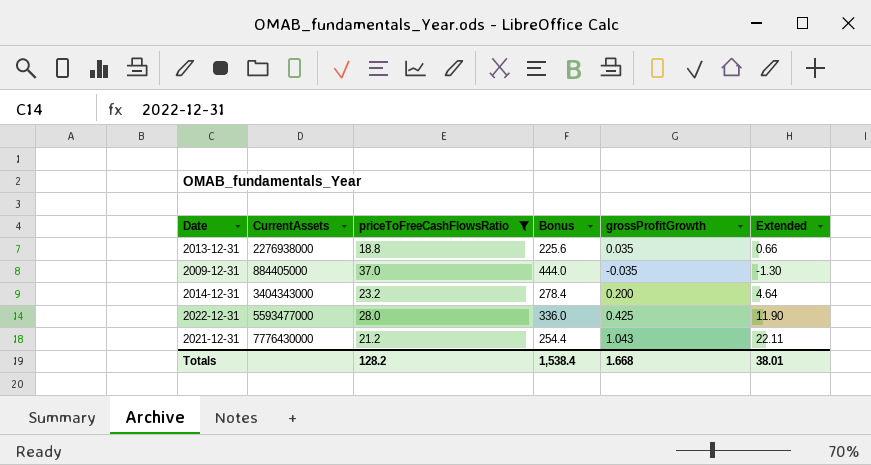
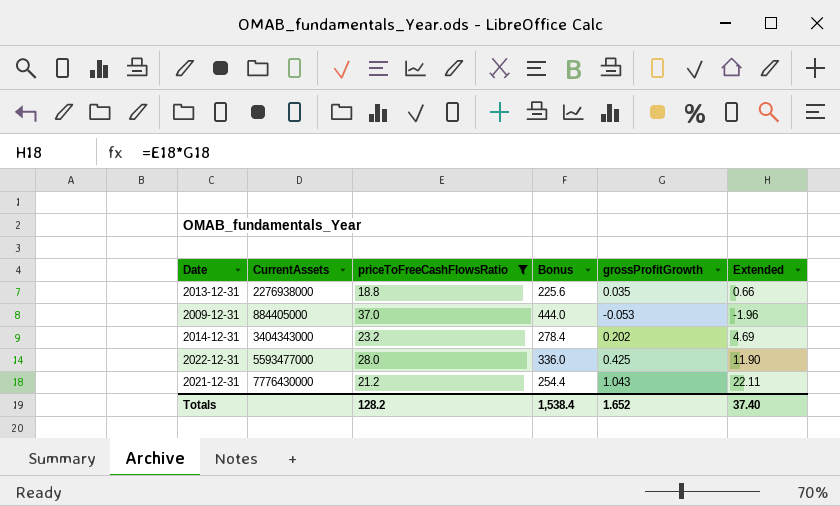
2009-12-31 | grossProfitGrowth: -0.035 -> -0.053
2009-12-31 | Extended: -1.30 -> -1.96
2014-12-31 | grossProfitGrowth: 0.200 -> 0.202
2014-12-31 | Extended: 4.64 -> 4.69
Totals | grossProfitGrowth: 1.668 -> 1.652
Totals | Extended: 38.01 -> 37.40

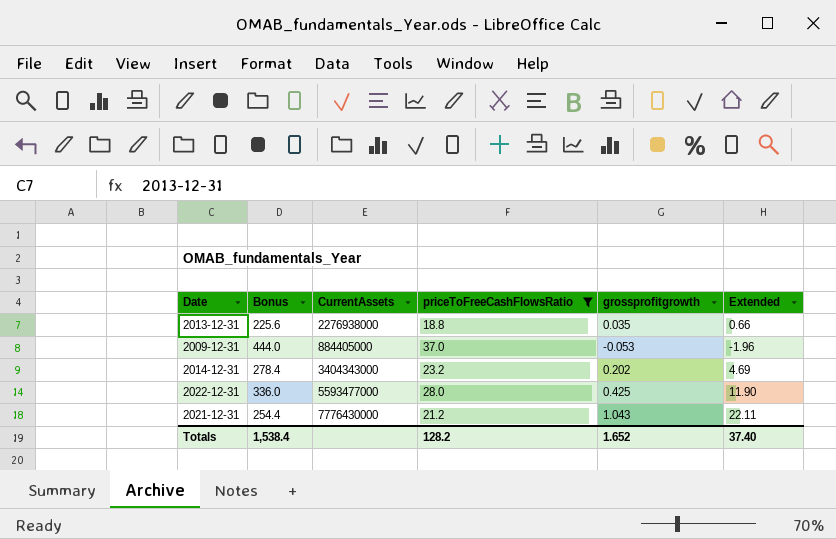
column Bonus | position: 4 -> 2
column name: grossProfitGrowth -> grossprofitgrowth

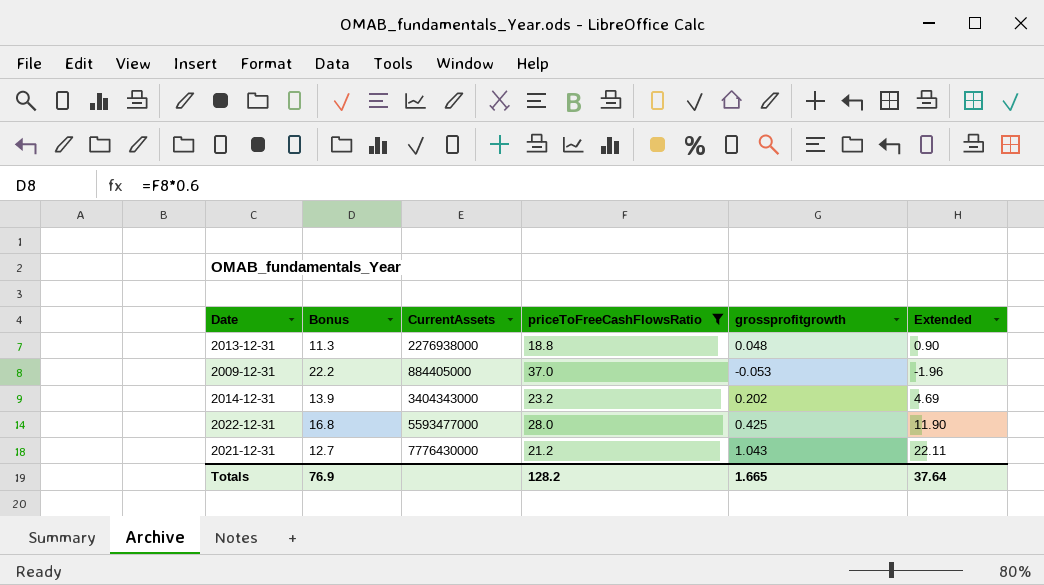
column Bonus | formula: [priceToFreeCashFlowsRatio] * 12 -> [priceToFreeCashFlowsRatio] * 0.6
2013-12-31 | grossprofitgrowth: 0.035 -> 0.048
2013-12-31 | Extended: 0.66 -> 0.90
Totals | Bonus: 1,538.4 -> 76.9
Totals | grossprofitgrowth: 1.652 -> 1.665
Totals | Extended: 37.40 -> 37.64

